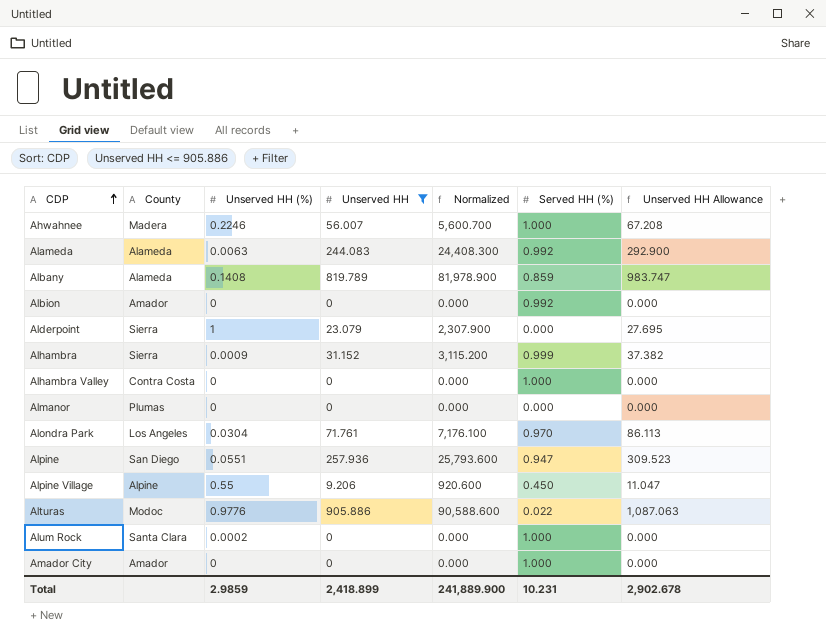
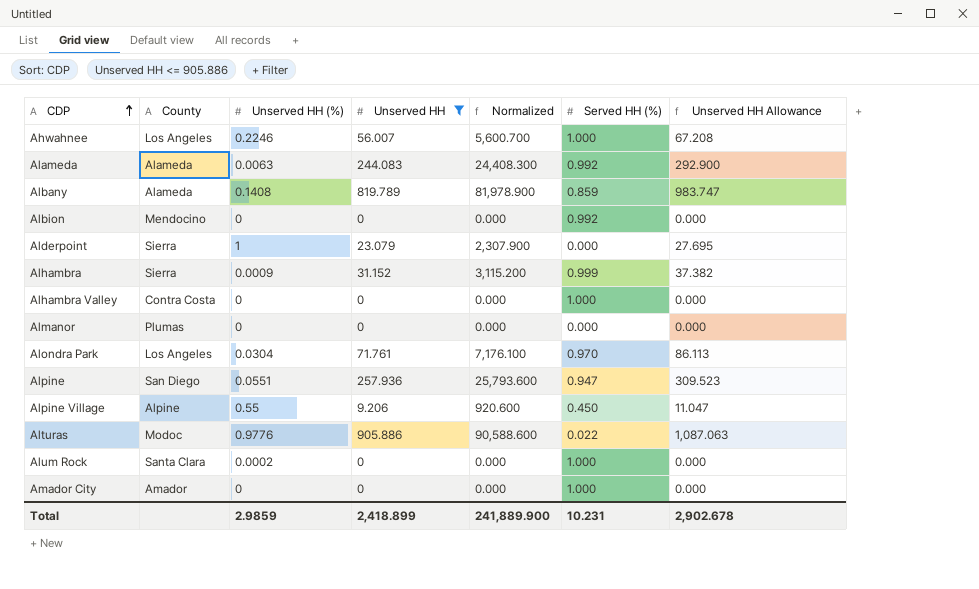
Ahwahnee | County: Madera -> Los Angeles
Albion | County: Amador -> Mendocino

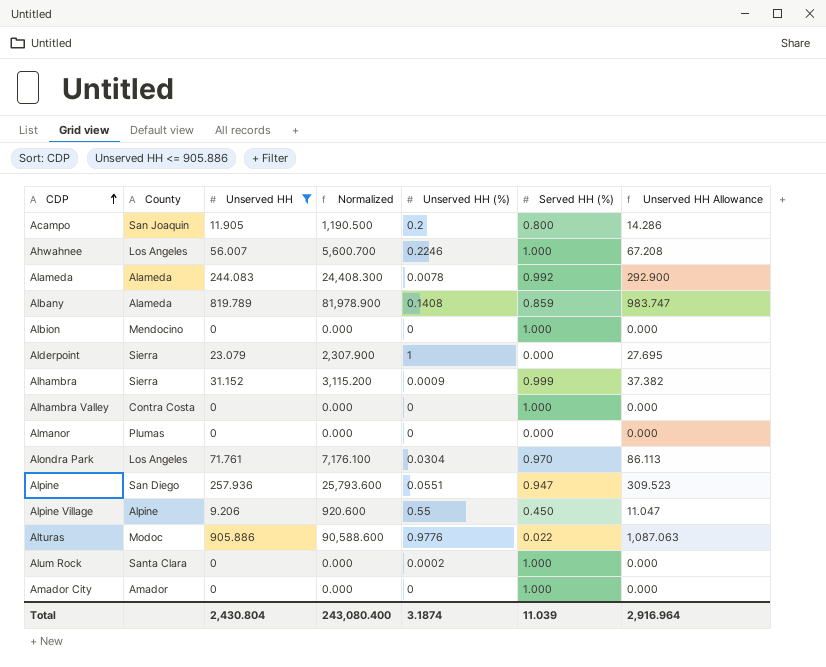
column Unserved HH (%) | position: 3 -> 5
row Acampo: none -> San Joaquin | 11.905 | 1,190.500 | 0.2 | 0.800 | 14.286
Alameda | Unserved HH (%): 0.0063 -> 0.0078
Albion | Served HH (%): 0.992 -> 1.000
Total | Unserved HH: 2,418.899 -> 2,430.804
Total | Normalized: 241,889.900 -> 243,080.400
Total | Unserved HH (%): 2.9859 -> 3.1874
Total | Served HH (%): 10.231 -> 11.039
Total | Unserved HH Allowance: 2,902.678 -> 2,916.964

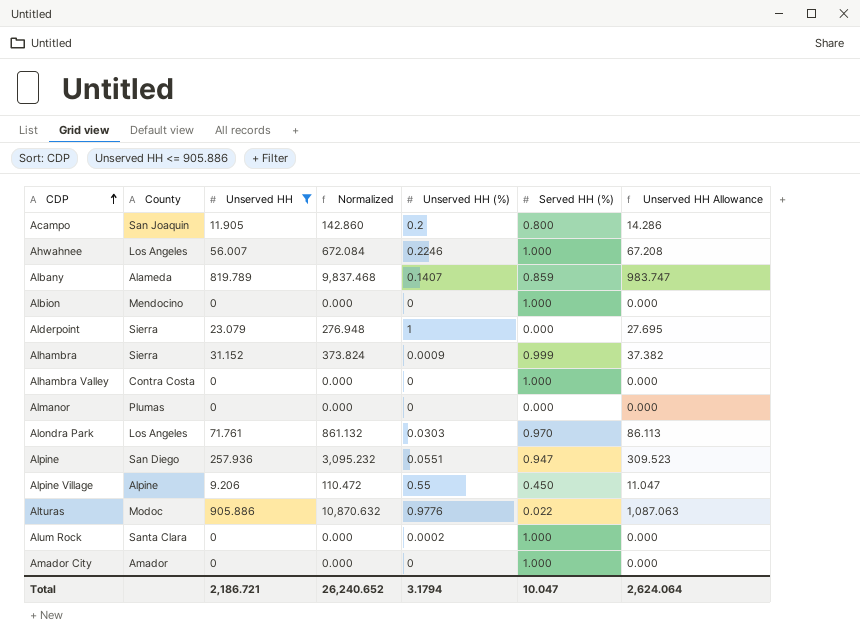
column Normalized | formula: [Unserved HH] * 100 -> [Unserved HH] * 12
row Alameda: Alameda | 244.083 | 24,408.300 | 0.0078 | 0.992 | 292.900 -> none
Albany | Unserved HH (%): 0.1408 -> 0.1407
Alondra Park | Unserved HH (%): 0.0304 -> 0.0303
Total | Unserved HH: 2,430.804 -> 2,186.721
Total | Normalized: 243,080.400 -> 26,240.652
Total | Unserved HH (%): 3.1874 -> 3.1794
Total | Served HH (%): 11.039 -> 10.047
Total | Unserved HH Allowance: 2,916.964 -> 2,624.064

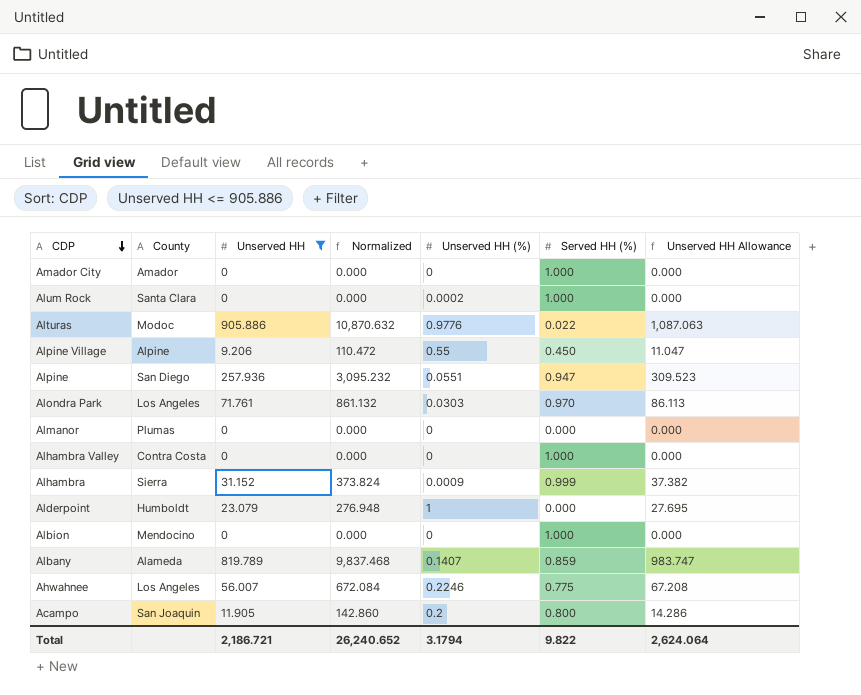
row order: CDP ascending -> CDP descending
Alderpoint | County: Sierra -> Humboldt
Ahwahnee | Served HH (%): 1.000 -> 0.775
Total | Served HH (%): 10.047 -> 9.822

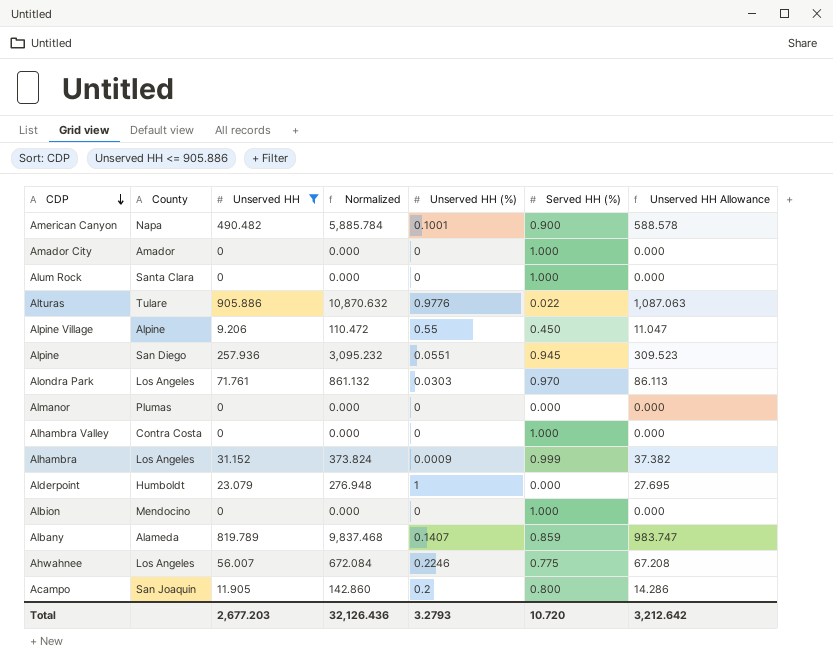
row American Canyon: none -> Napa | 490.482 | 5,885.784 | 0.1001 | 0.900 | 588.578
Alum Rock | Unserved HH (%): 0.0002 -> 0
Alturas | County: Modoc -> Tulare
Alpine | Served HH (%): 0.947 -> 0.945
Alhambra | County: Sierra -> Los Angeles
Total | Unserved HH: 2,186.721 -> 2,677.203
Total | Normalized: 26,240.652 -> 32,126.436
Total | Unserved HH (%): 3.1794 -> 3.2793
Total | Served HH (%): 9.822 -> 10.720
Total | Unserved HH Allowance: 2,624.064 -> 3,212.642

